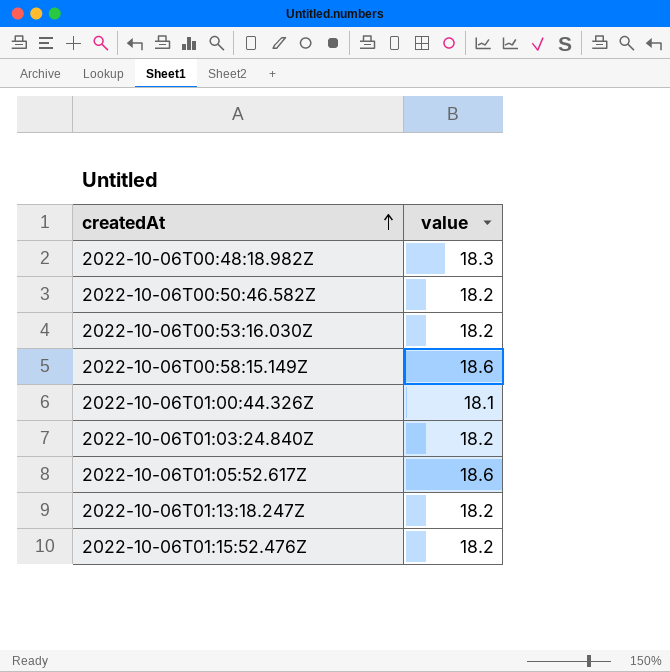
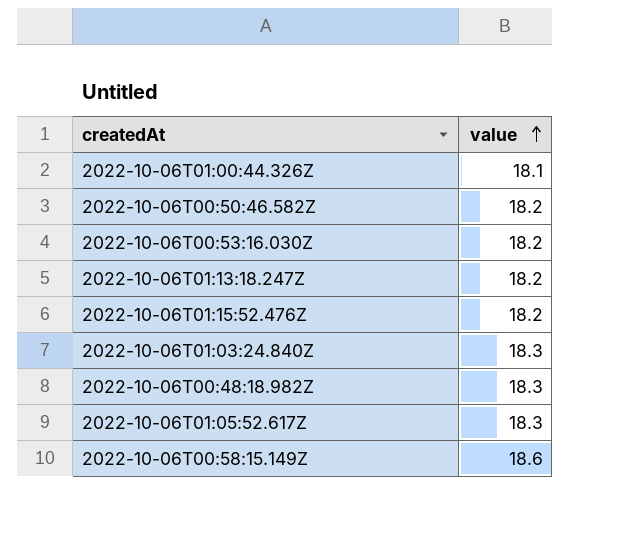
row order: createdAt ascending -> value ascending
2022-10-06T01:03:24.840Z | value: 18.2 -> 18.3
2022-10-06T01:05:52.617Z | value: 18.6 -> 18.3

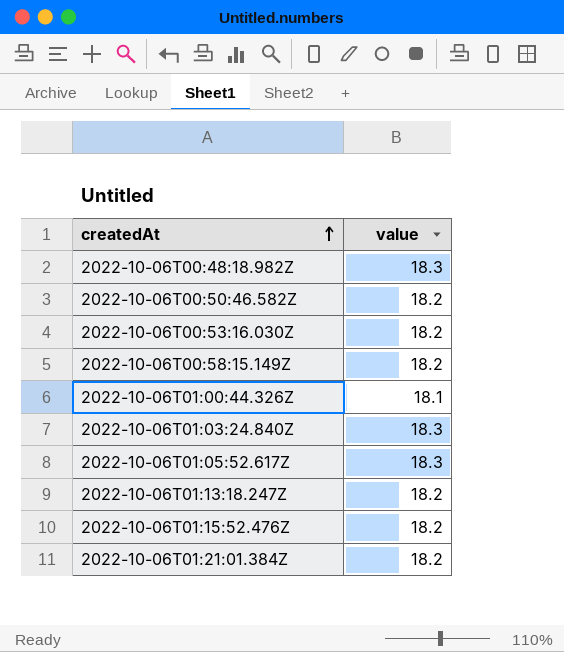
row order: value ascending -> createdAt ascending
2022-10-06T00:58:15.149Z | value: 18.6 -> 18.2
row 2022-10-06T01:21:01.384Z: none -> 18.2

